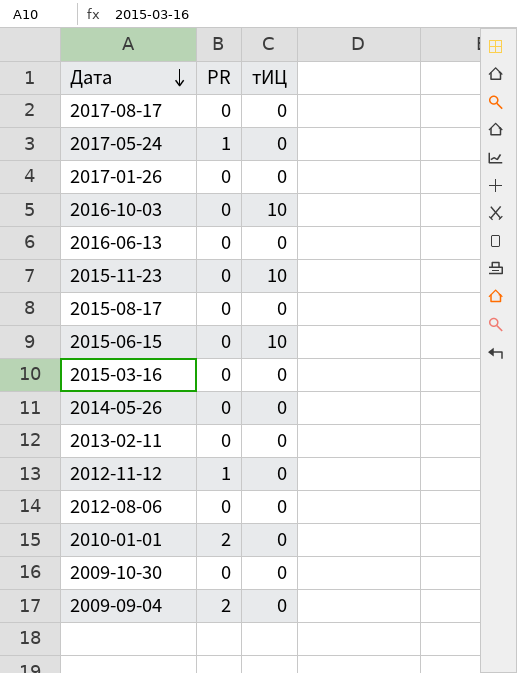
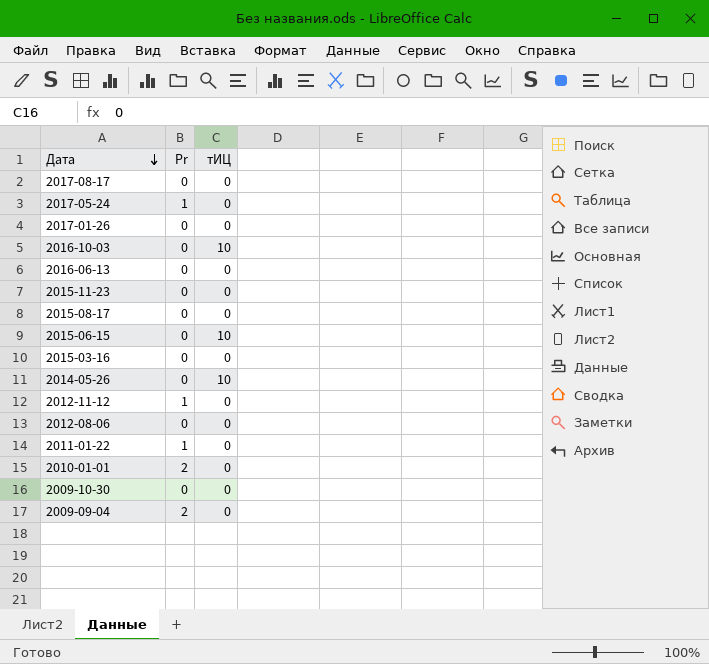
column name: PR -> Pr
row 2013-02-11: 0 | 0 -> none
2015-11-23 | тИЦ: 10 -> 0
2014-05-26 | тИЦ: 0 -> 10
row 2011-01-22: none -> 1 | 0

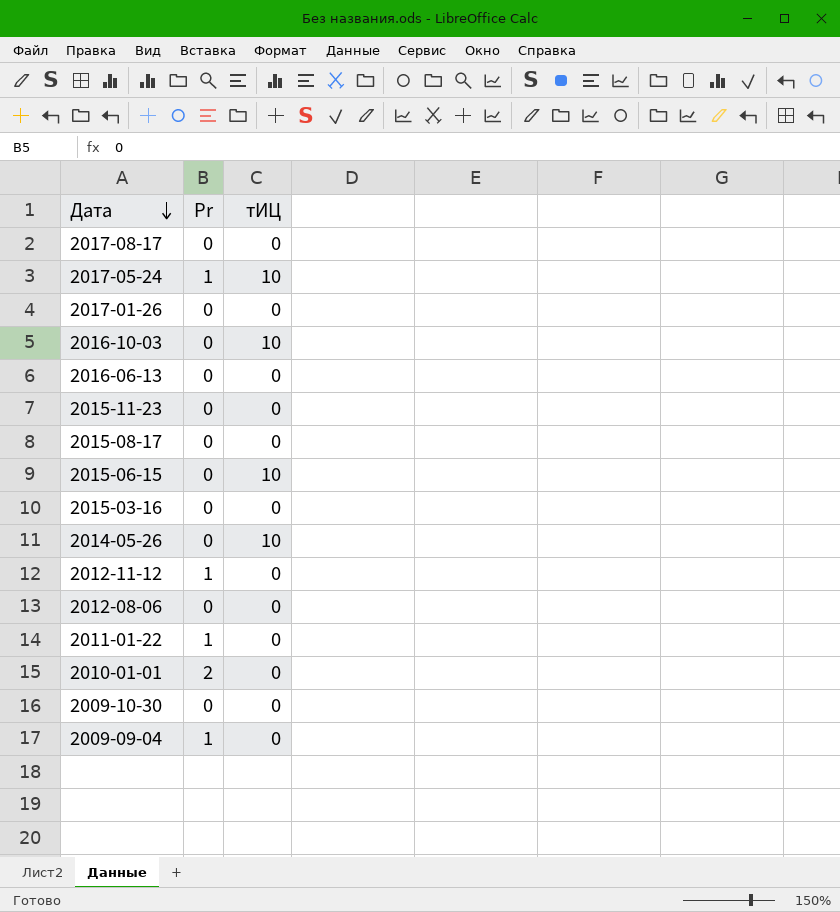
2017-05-24 | тИЦ: 0 -> 10
2009-09-04 | Pr: 2 -> 1

